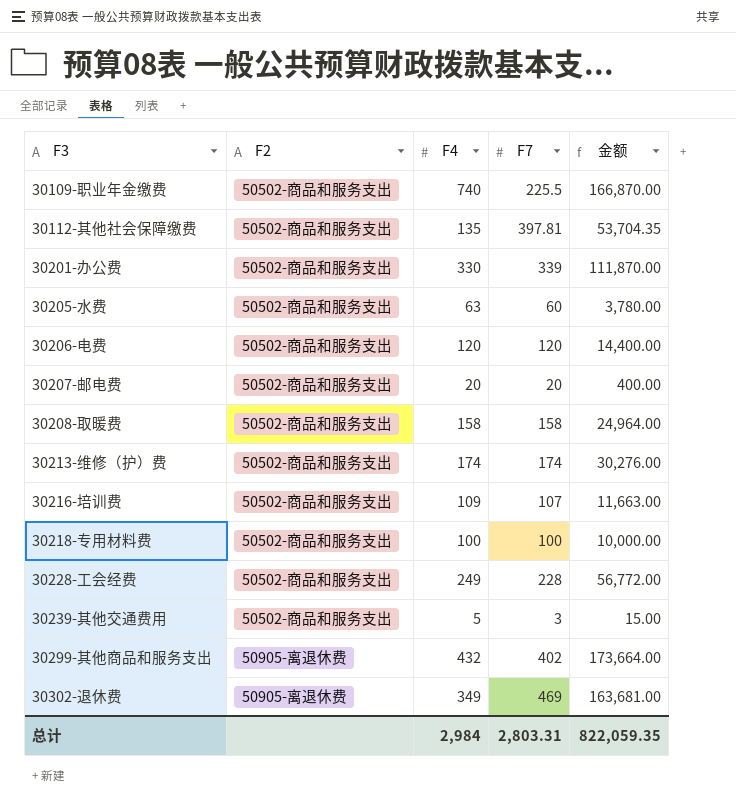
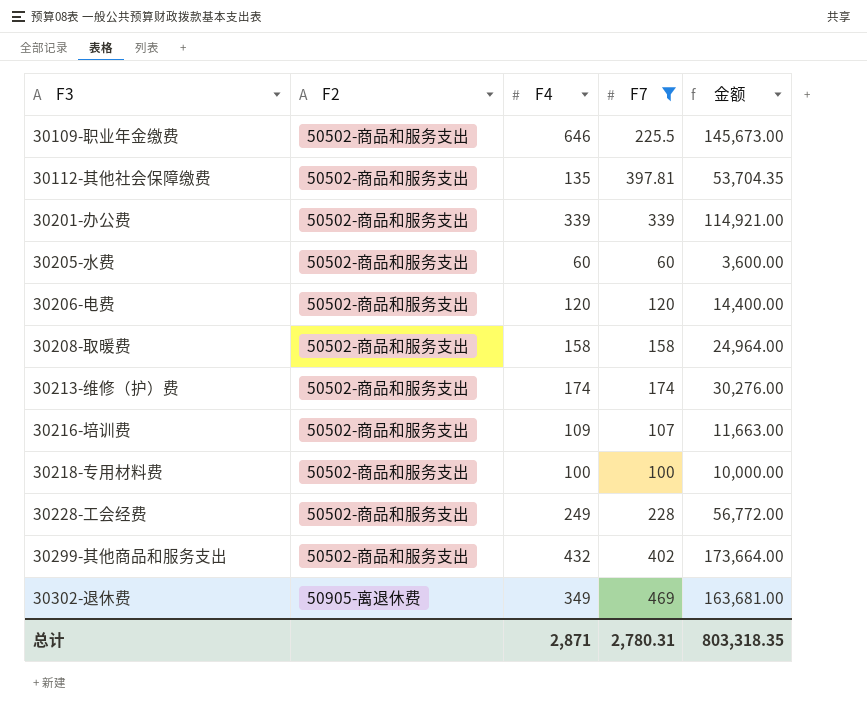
filter: none -> F7 >= 60
30109-职业年金缴费 | F4: 740 -> 646
30109-职业年金缴费 | 金额: 166,870.00 -> 145,673.00
30201-办公费 | F4: 330 -> 339
30201-办公费 | 金额: 111,870.00 -> 114,921.00
30205-水费 | F4: 63 -> 60
30205-水费 | 金额: 3,780.00 -> 3,600.00
30299-其他商品和服务支出 | F2: 50905-离退休费 -> 50502-商品和服务支出
总计 | F4: 2,984 -> 2,871
总计 | F7: 2,803.31 -> 2,780.31
总计 | 金额: 822,059.35 -> 803,318.35

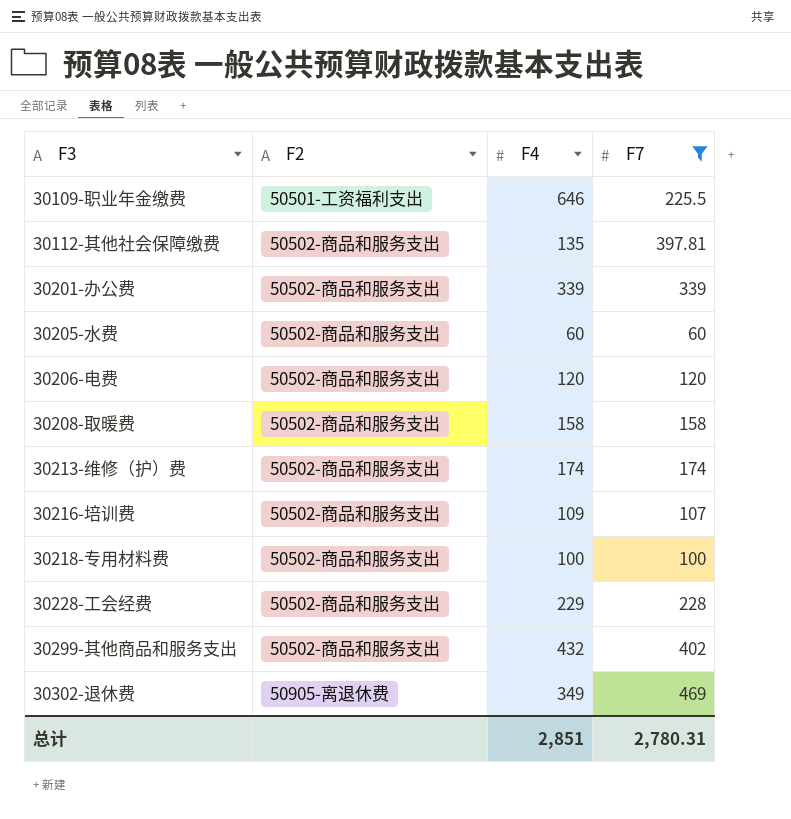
column 金额 | formula: [F4] * [F7] -> none
30109-职业年金缴费 | F2: 50502-商品和服务支出 -> 50501-工资福利支出
30228-工会经费 | F4: 249 -> 229
总计 | F4: 2,871 -> 2,851

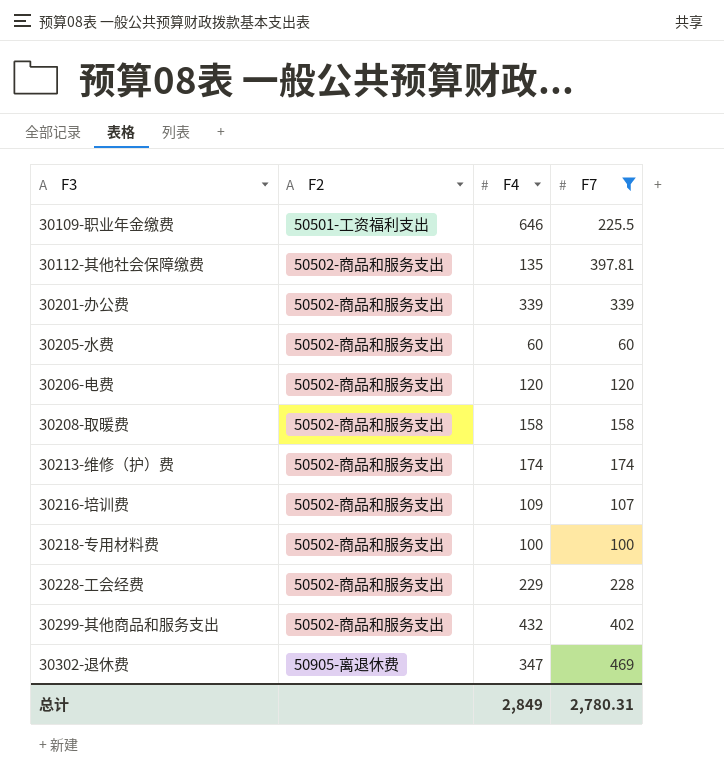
30302-退休费 | F4: 349 -> 347
总计 | F4: 2,851 -> 2,849

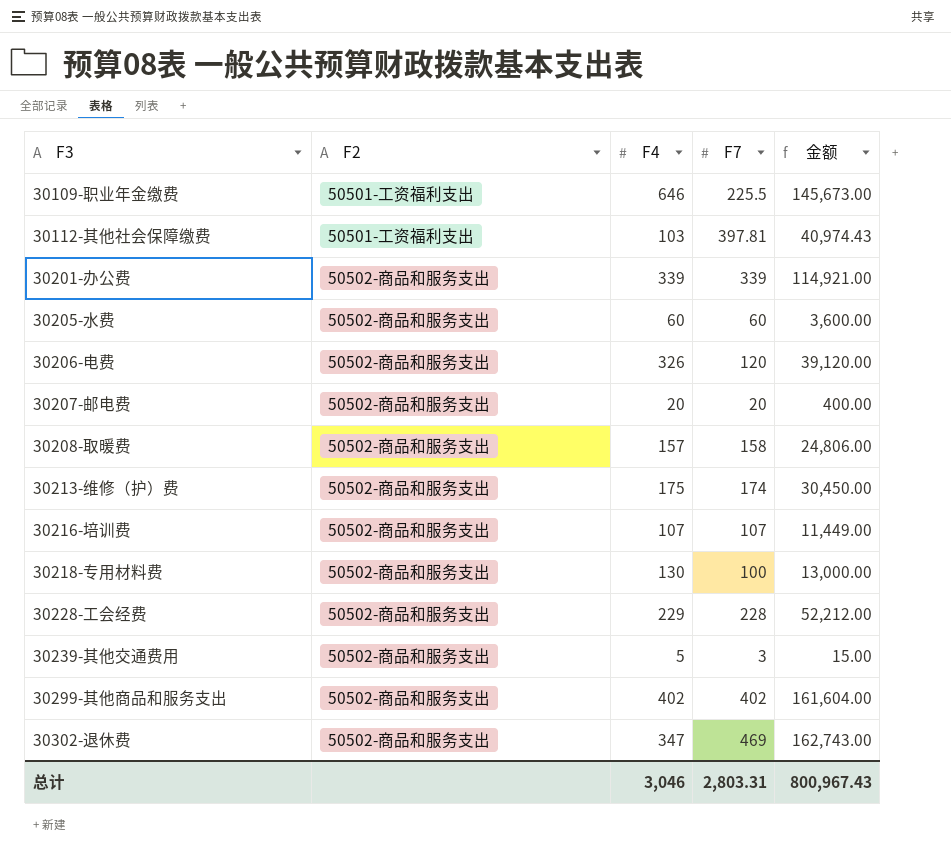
filter: F7 >= 60 -> none
column 金额 | formula: none -> [F4] * [F7]
30112-其他社会保障缴费 | F2: 50502-商品和服务支出 -> 50501-工资福利支出
30112-其他社会保障缴费 | F4: 135 -> 103
30206-电费 | F4: 120 -> 326
30208-取暖费 | F4: 158 -> 157
30213-维修（护）费 | F4: 174 -> 175
30216-培训费 | F4: 109 -> 107
30218-专用材料费 | F4: 100 -> 130
30299-其他商品和服务支出 | F4: 432 -> 402
30302-退休费 | F2: 50905-离退休费 -> 50502-商品和服务支出
总计 | F4: 2,849 -> 3,046
总计 | F7: 2,780.31 -> 2,803.31

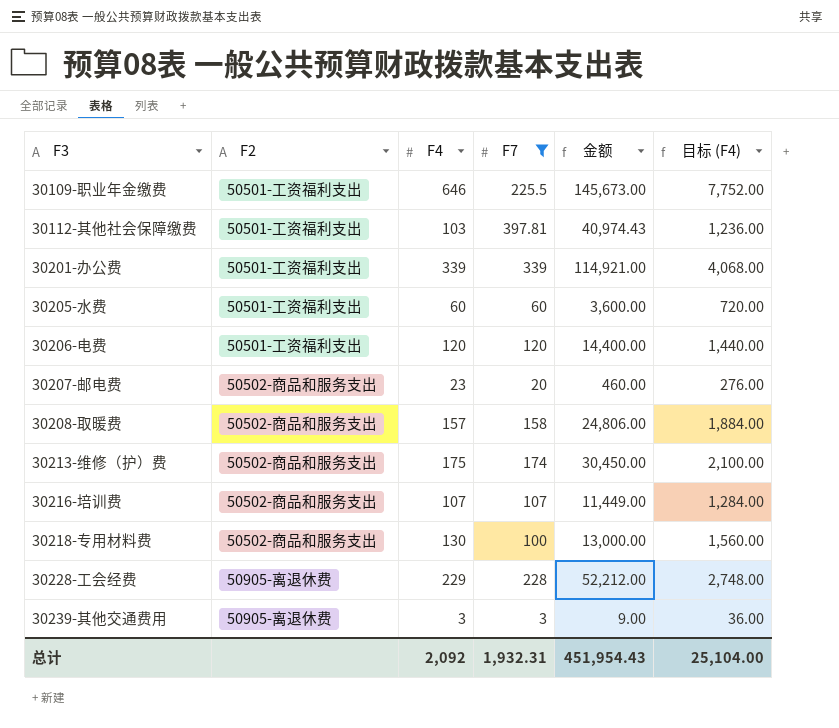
filter: none -> F7 <= 397.81
column 目标 (F4) | formula: none -> [F4] * 12
30201-办公费 | F2: 50502-商品和服务支出 -> 50501-工资福利支出
30205-水费 | F2: 50502-商品和服务支出 -> 50501-工资福利支出
30206-电费 | F2: 50502-商品和服务支出 -> 50501-工资福利支出
30206-电费 | F4: 326 -> 120
30206-电费 | 金额: 39,120.00 -> 14,400.00
30207-邮电费 | F4: 20 -> 23
30207-邮电费 | 金额: 400.00 -> 460.00
30228-工会经费 | F2: 50502-商品和服务支出 -> 50905-离退休费
30239-其他交通费用 | F2: 50502-商品和服务支出 -> 50905-离退休费
30239-其他交通费用 | F4: 5 -> 3
30239-其他交通费用 | 金额: 15.00 -> 9.00
总计 | F4: 3,046 -> 2,092
总计 | F7: 2,803.31 -> 1,932.31
总计 | 金额: 800,967.43 -> 451,954.43

